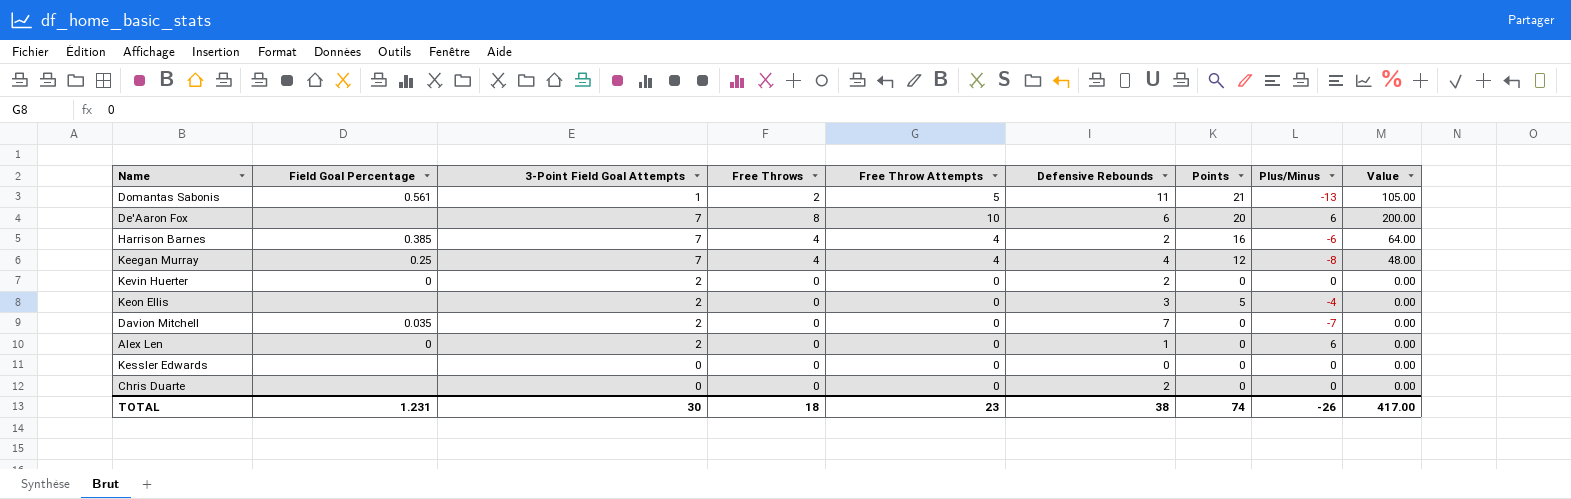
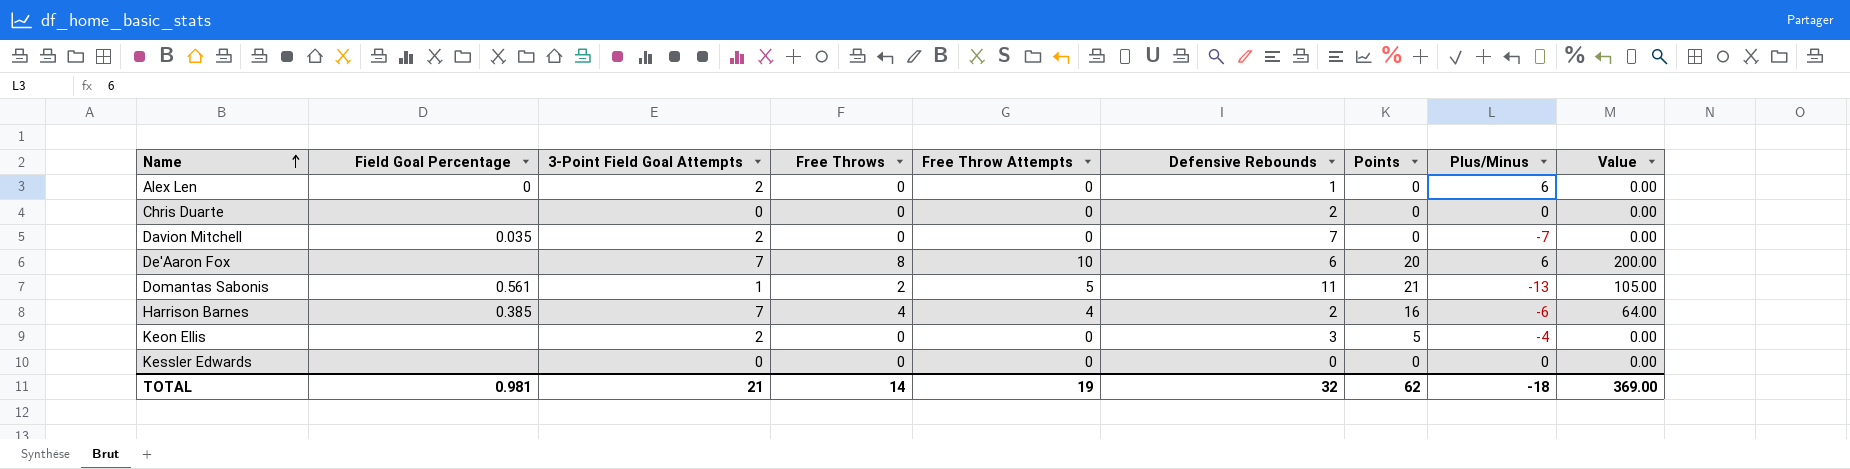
row order: none -> Name ascending
row Keegan Murray: 0.25 | 7 | 4 | 4 | 4 | 12 | -8 | 48.00 -> none
row Kevin Huerter: 0 | 2 | 0 | 0 | 2 | 0 | 0 | 0.00 -> none
TOTAL | Field Goal Percentage: 1.231 -> 0.981
TOTAL | 3-Point Field Goal Attempts: 30 -> 21
TOTAL | Free Throws: 18 -> 14
TOTAL | Free Throw Attempts: 23 -> 19
TOTAL | Defensive Rebounds: 38 -> 32
TOTAL | Points: 74 -> 62
TOTAL | Plus/Minus: -26 -> -18
TOTAL | Value: 417.00 -> 369.00

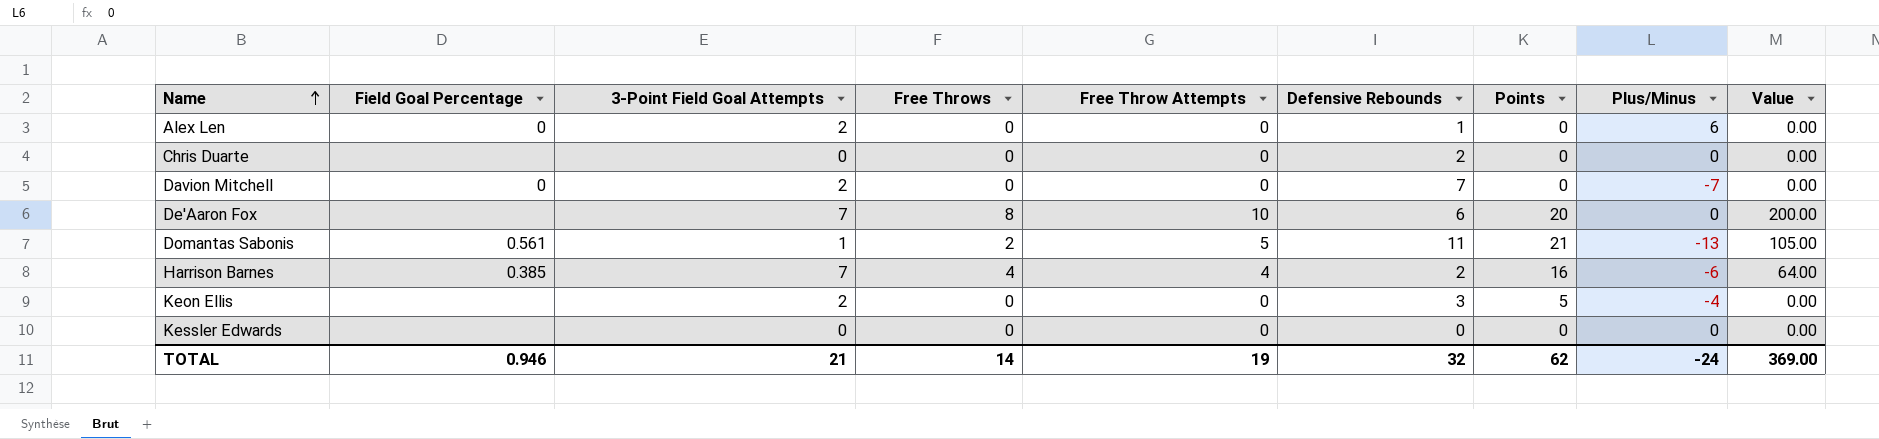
Davion Mitchell | Field Goal Percentage: 0.035 -> 0
De'Aaron Fox | Plus/Minus: 6 -> 0
TOTAL | Field Goal Percentage: 0.981 -> 0.946
TOTAL | Plus/Minus: -18 -> -24

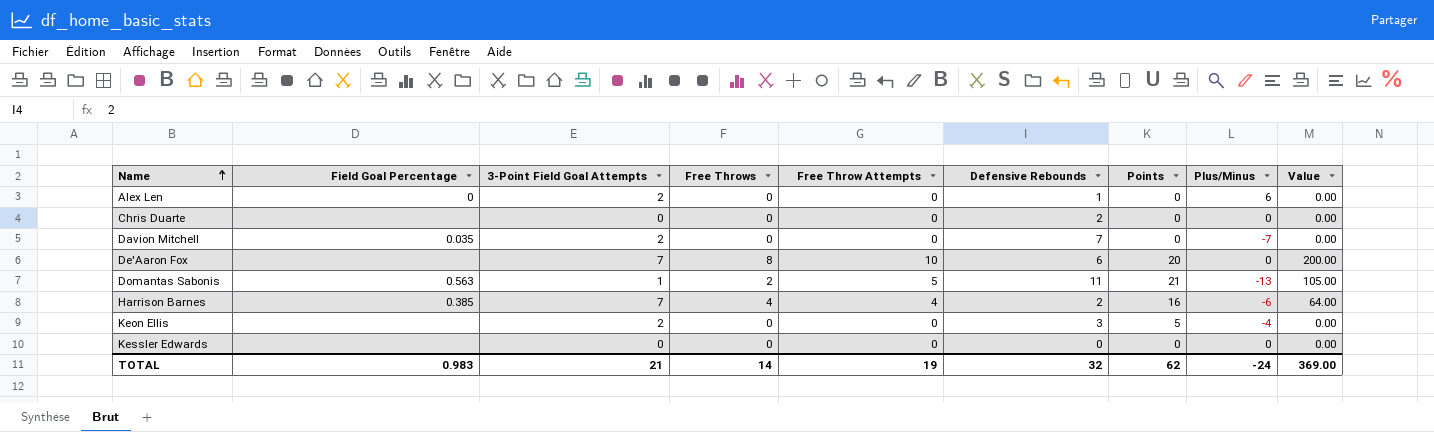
Davion Mitchell | Field Goal Percentage: 0 -> 0.035
Domantas Sabonis | Field Goal Percentage: 0.561 -> 0.563
TOTAL | Field Goal Percentage: 0.946 -> 0.983

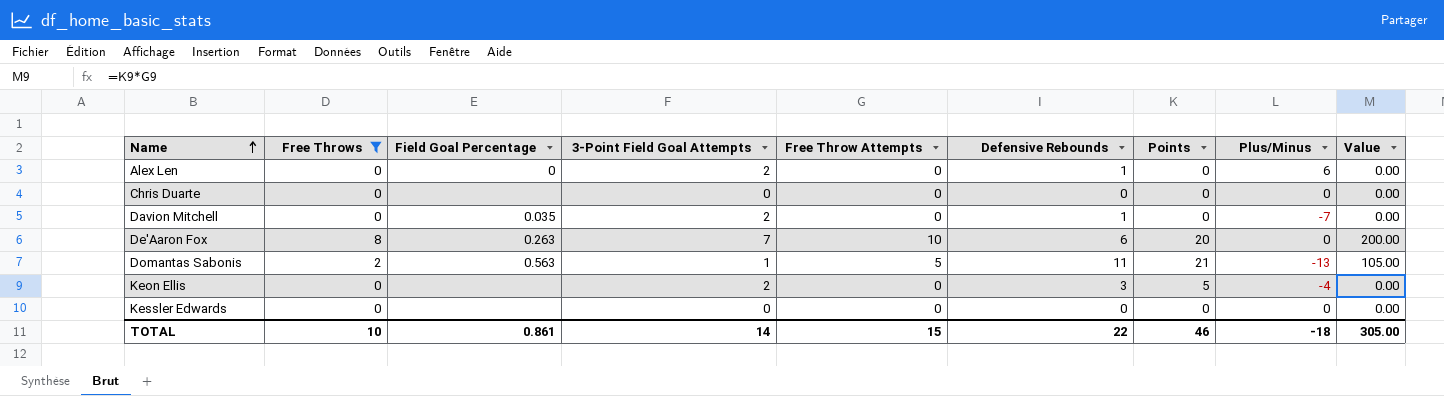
filter: none -> Free Throws != 4
column Free Throws | position: 4 -> 2
Chris Duarte | Defensive Rebounds: 2 -> 0
Davion Mitchell | Defensive Rebounds: 7 -> 1
De'Aaron Fox | Field Goal Percentage: none -> 0.263
TOTAL | Free Throws: 14 -> 10
TOTAL | Field Goal Percentage: 0.983 -> 0.861
TOTAL | 3-Point Field Goal Attempts: 21 -> 14
TOTAL | Free Throw Attempts: 19 -> 15
TOTAL | Defensive Rebounds: 32 -> 22
TOTAL | Points: 62 -> 46
TOTAL | Plus/Minus: -24 -> -18
TOTAL | Value: 369.00 -> 305.00

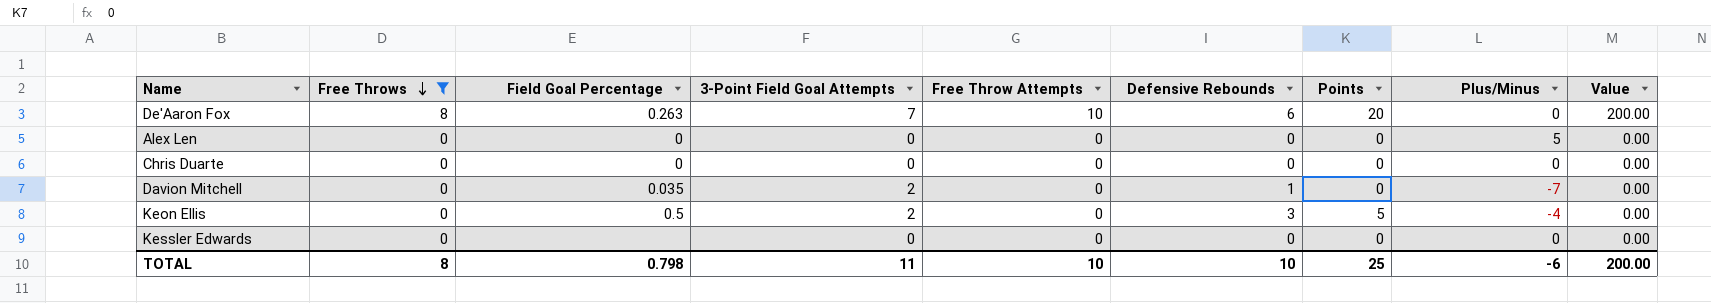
row order: Name ascending -> Free Throws descending
row Domantas Sabonis: 2 | 0.563 | 1 | 5 | 11 | 21 | -13 | 105.00 -> none
Alex Len | 3-Point Field Goal Attempts: 2 -> 0
Alex Len | Defensive Rebounds: 1 -> 0
Alex Len | Plus/Minus: 6 -> 5
Chris Duarte | Field Goal Percentage: none -> 0
Keon Ellis | Field Goal Percentage: none -> 0.5
TOTAL | Free Throws: 10 -> 8
TOTAL | Field Goal Percentage: 0.861 -> 0.798
TOTAL | 3-Point Field Goal Attempts: 14 -> 11
TOTAL | Free Throw Attempts: 15 -> 10
TOTAL | Defensive Rebounds: 22 -> 10
TOTAL | Points: 46 -> 25
TOTAL | Plus/Minus: -18 -> -6
TOTAL | Value: 305.00 -> 200.00

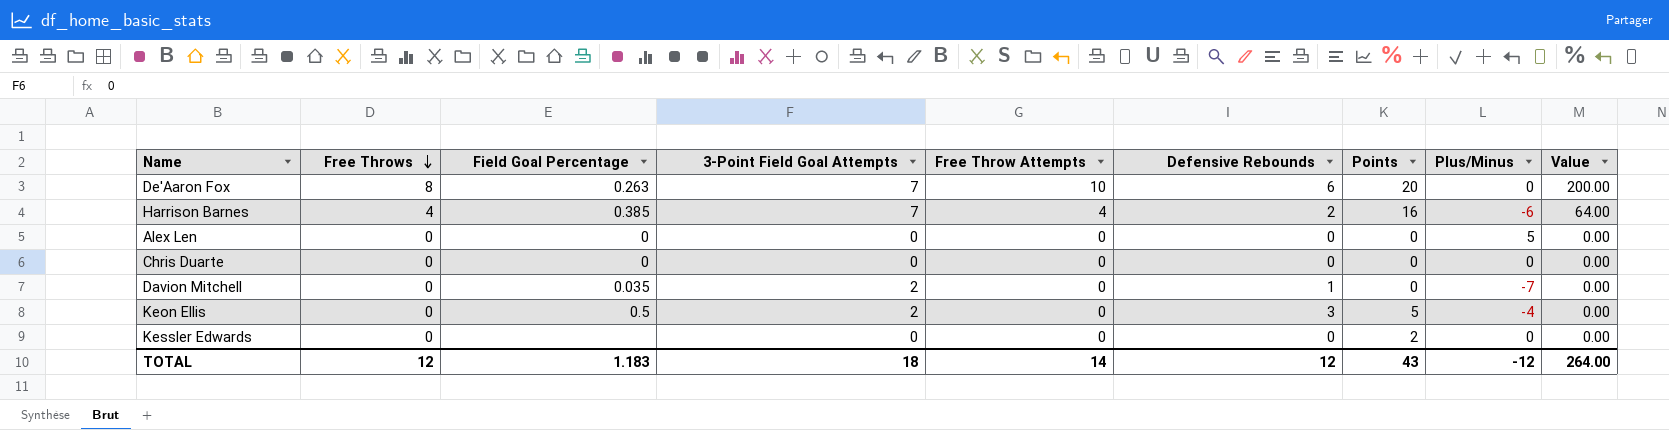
filter: Free Throws != 4 -> none
Kessler Edwards | Points: 0 -> 2
TOTAL | Free Throws: 8 -> 12
TOTAL | Field Goal Percentage: 0.798 -> 1.183
TOTAL | 3-Point Field Goal Attempts: 11 -> 18
TOTAL | Free Throw Attempts: 10 -> 14
TOTAL | Defensive Rebounds: 10 -> 12
TOTAL | Points: 25 -> 43
TOTAL | Plus/Minus: -6 -> -12
TOTAL | Value: 200.00 -> 264.00

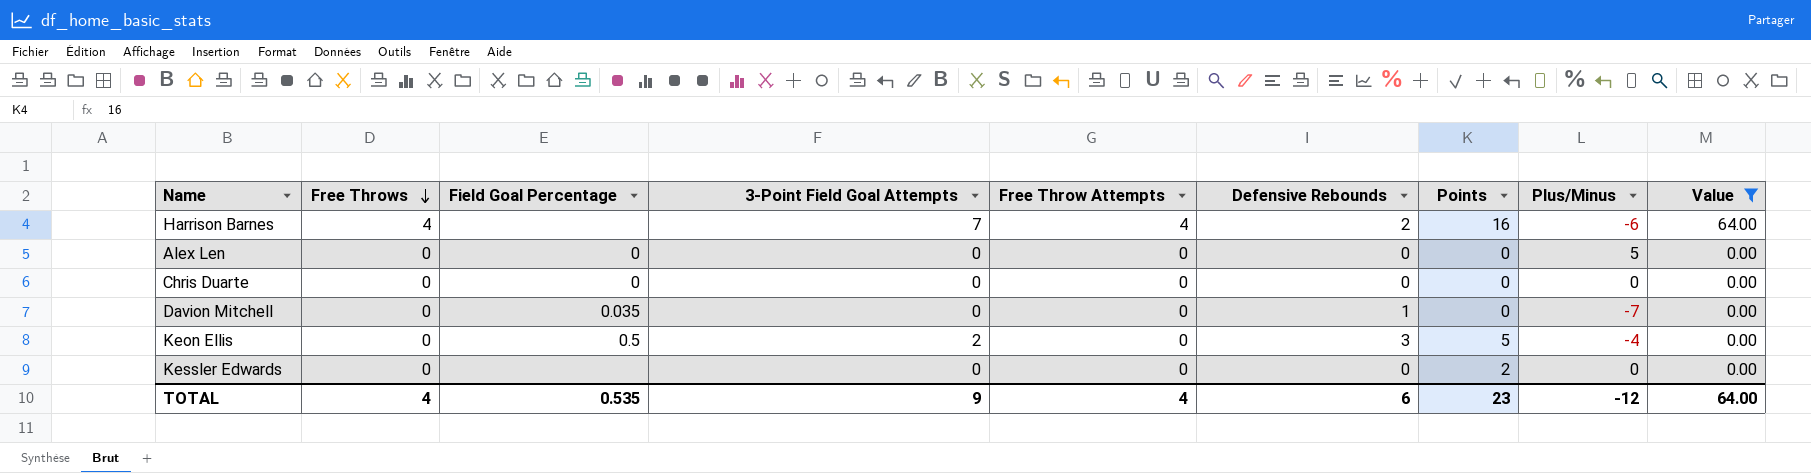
filter: none -> Value != 200.00
Harrison Barnes | Field Goal Percentage: 0.385 -> none
Davion Mitchell | 3-Point Field Goal Attempts: 2 -> 0
TOTAL | Free Throws: 12 -> 4
TOTAL | Field Goal Percentage: 1.183 -> 0.535
TOTAL | 3-Point Field Goal Attempts: 18 -> 9
TOTAL | Free Throw Attempts: 14 -> 4
TOTAL | Defensive Rebounds: 12 -> 6
TOTAL | Points: 43 -> 23
TOTAL | Value: 264.00 -> 64.00

